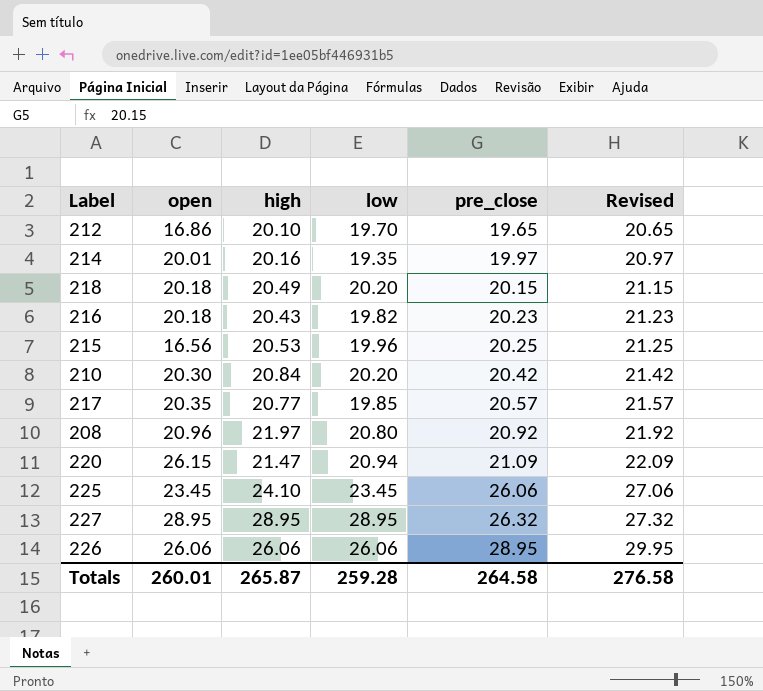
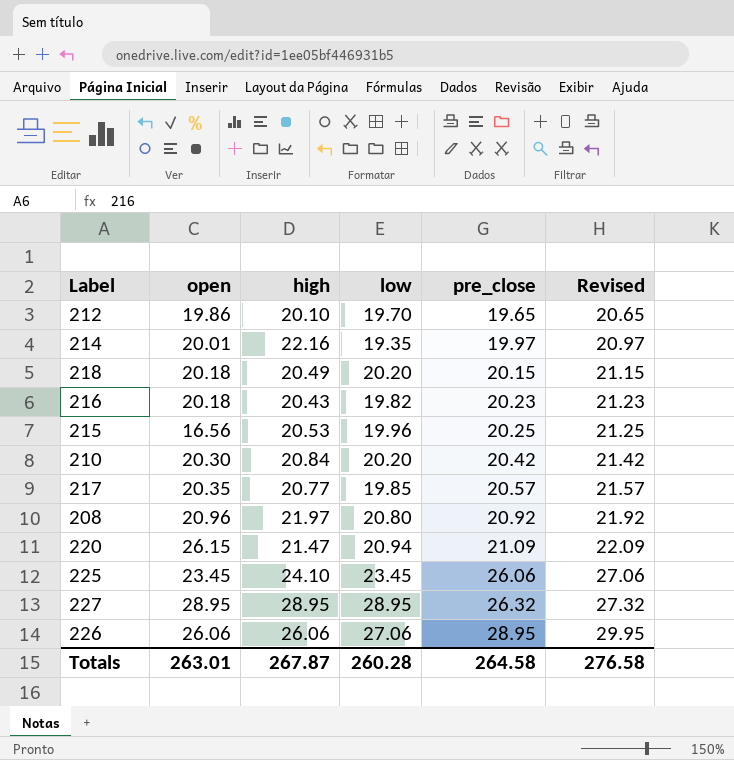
212 | open: 16.86 -> 19.86
214 | high: 20.16 -> 22.16
226 | low: 26.06 -> 27.06
Totals | open: 260.01 -> 263.01
Totals | high: 265.87 -> 267.87
Totals | low: 259.28 -> 260.28

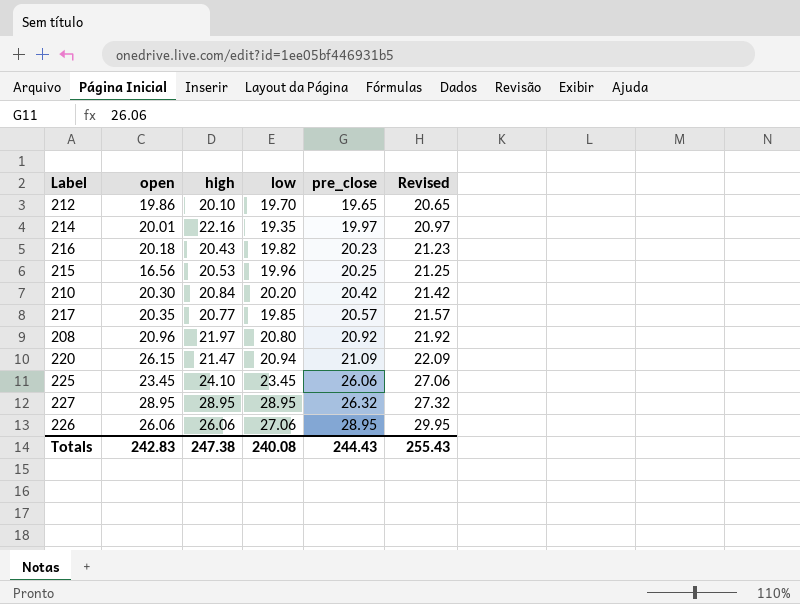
row 218: 20.18 | 20.49 | 20.20 | 20.15 | 21.15 -> none
Totals | open: 263.01 -> 242.83
Totals | high: 267.87 -> 247.38
Totals | low: 260.28 -> 240.08
Totals | pre_close: 264.58 -> 244.43
Totals | Revised: 276.58 -> 255.43

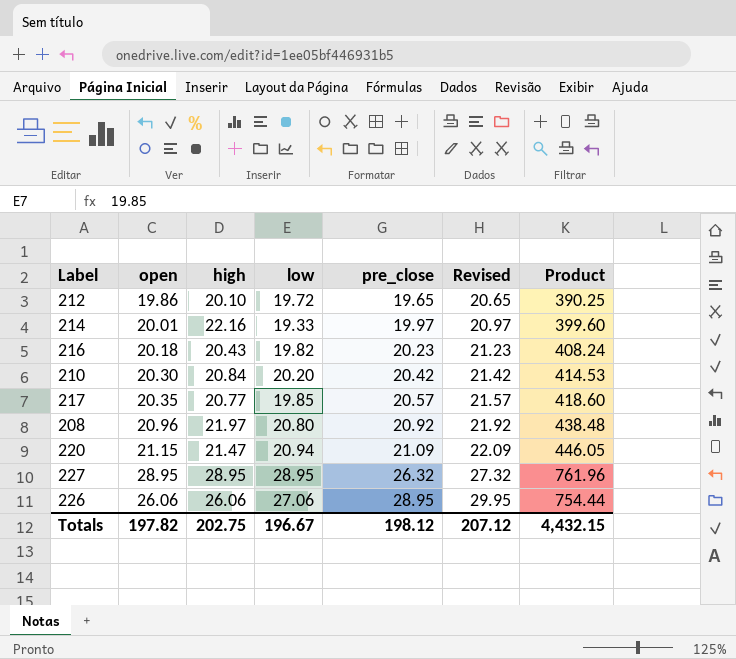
column Product | formula: none -> [open] * [pre_close]
row 215: 16.56 | 20.53 | 19.96 | 20.25 | 21.25 -> none
row 225: 23.45 | 24.10 | 23.45 | 26.06 | 27.06 -> none
212 | low: 19.70 -> 19.72
214 | low: 19.35 -> 19.33
220 | open: 26.15 -> 21.15
Totals | open: 242.83 -> 197.82
Totals | high: 247.38 -> 202.75
Totals | low: 240.08 -> 196.67
Totals | pre_close: 244.43 -> 198.12
Totals | Revised: 255.43 -> 207.12

